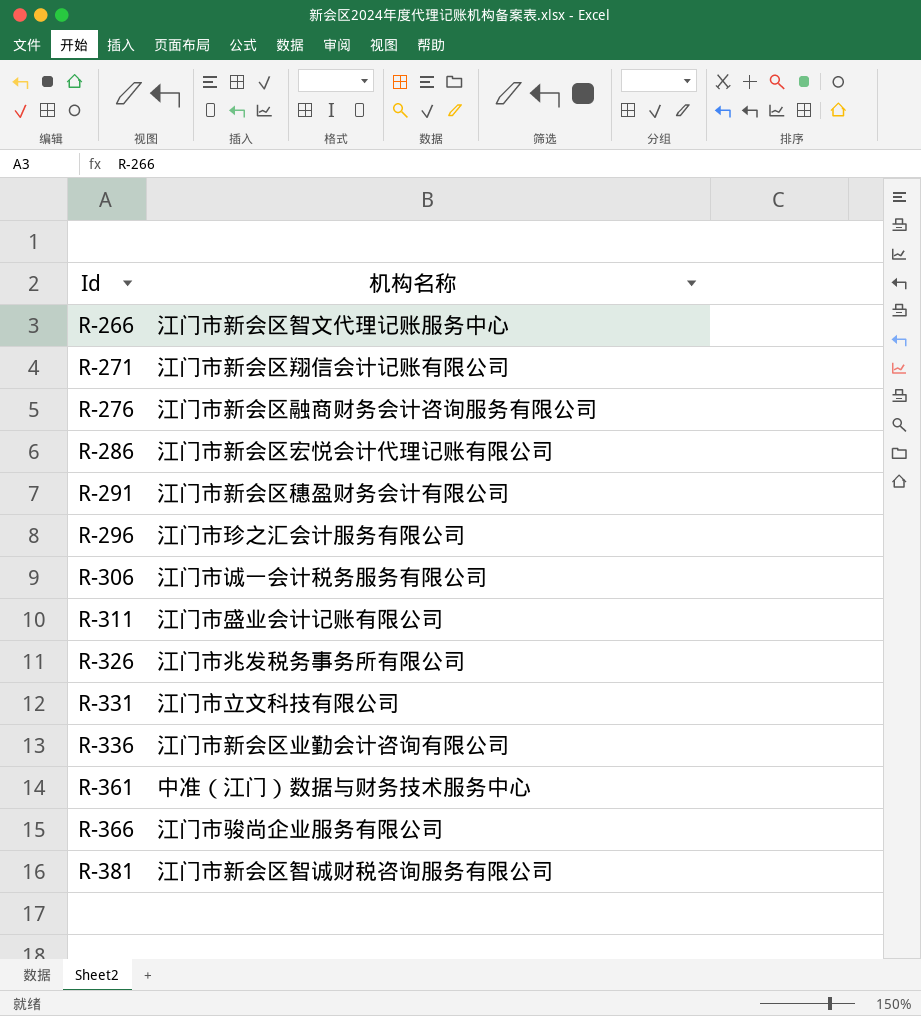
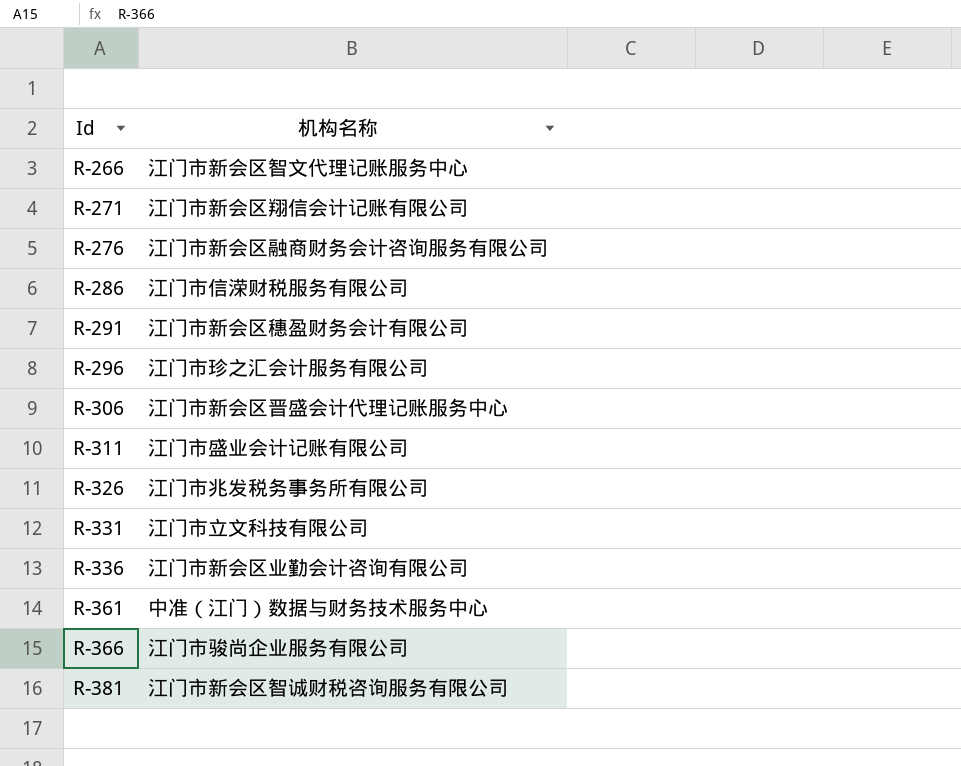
R-286 | 机构名称: 江门市新会区宏悦会计代理记账有限公司 -> 江门市信溁财税服务有限公司
R-306 | 机构名称: 江门市诚一会计税务服务有限公司 -> 江门市新会区晋盛会计代理记账服务中心

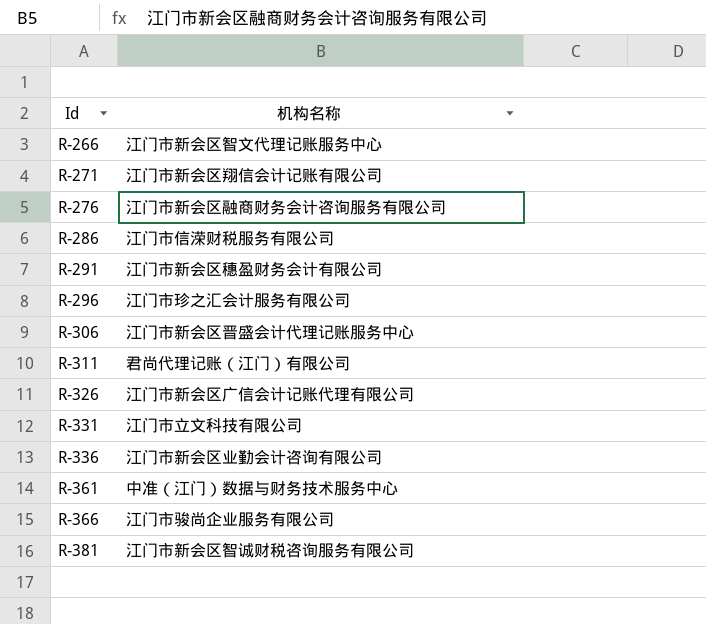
R-311 | 机构名称: 江门市盛业会计记账有限公司 -> 君尚代理记账（江门）有限公司
R-326 | 机构名称: 江门市兆发税务事务所有限公司 -> 江门市新会区广信会计记账代理有限公司

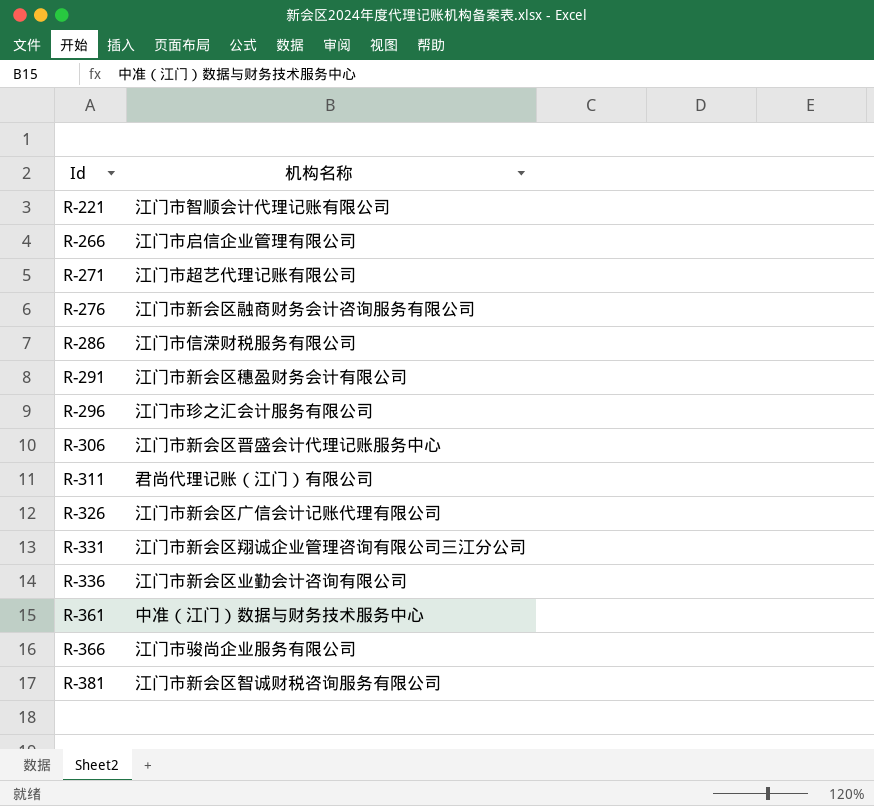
row R-221: none -> 江门市智顺会计代理记账有限公司
R-266 | 机构名称: 江门市新会区智文代理记账服务中心 -> 江门市启信企业管理有限公司
R-271 | 机构名称: 江门市新会区翔信会计记账有限公司 -> 江门市超艺代理记账有限公司
R-331 | 机构名称: 江门市立文科技有限公司 -> 江门市新会区翔诚企业管理咨询有限公司三江分公司

